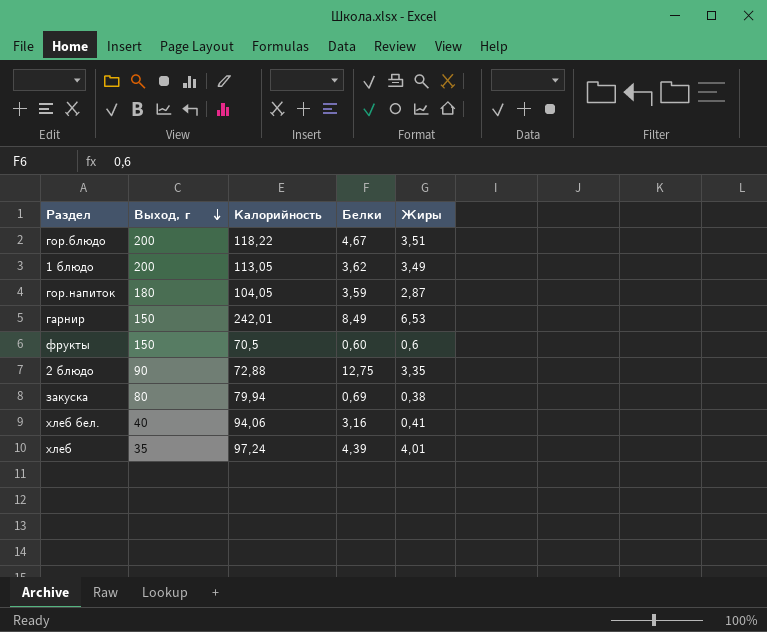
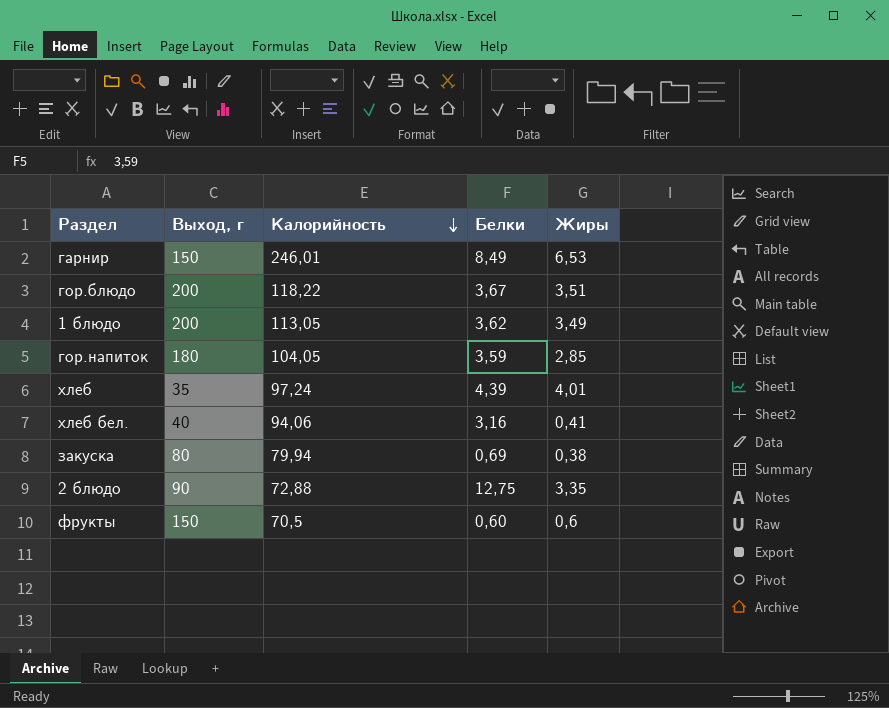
row order: Выход, г descending -> Калорийность descending
гарнир | Калорийность: 242,01 -> 246,01
гор.блюдо | Белки: 4,67 -> 3,67
гор.напиток | Жиры: 2,87 -> 2,85

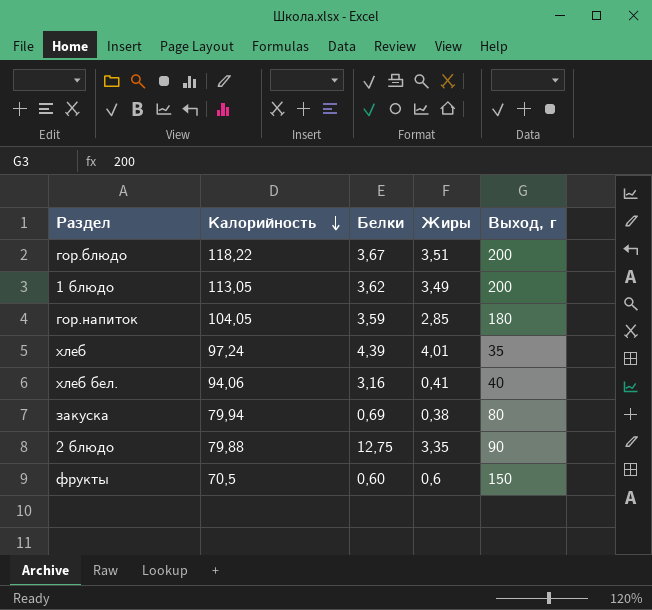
column Выход, г | position: 2 -> 5
row гарнир: 150 | 246,01 | 8,49 | 6,53 -> none
2 блюдо | Калорийность: 72,88 -> 79,88

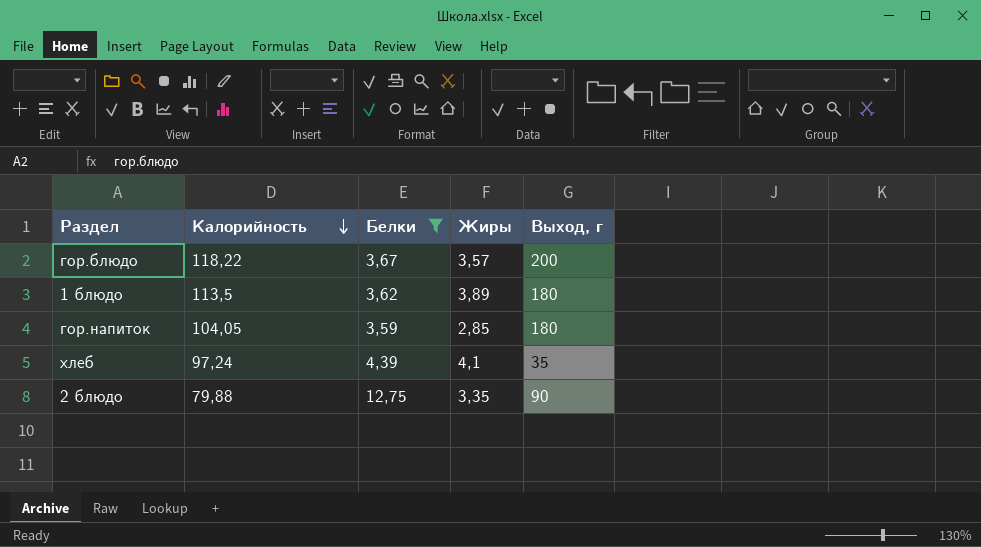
filter: none -> Белки >= 3,59
гор.блюдо | Жиры: 3,51 -> 3,57
1 блюдо | Калорийность: 113,05 -> 113,5
1 блюдо | Жиры: 3,49 -> 3,89
1 блюдо | Выход, г: 200 -> 180
хлеб | Жиры: 4,01 -> 4,1

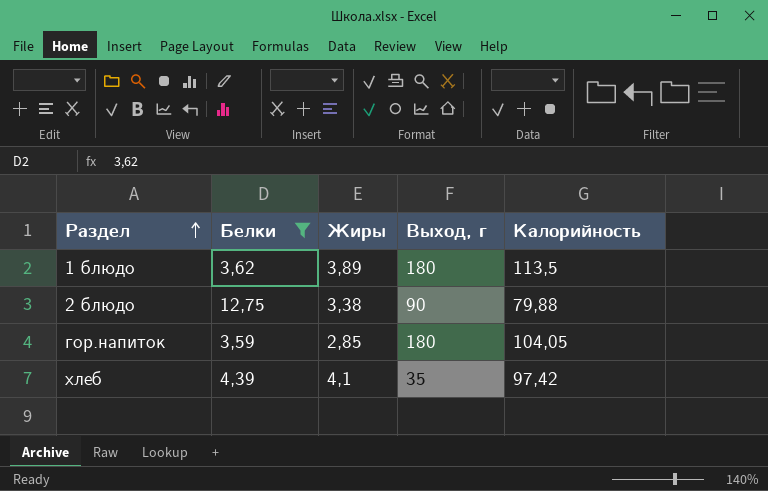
row order: Калорийность descending -> Раздел ascending
column Калорийность | position: 2 -> 5
row гор.блюдо: 118,22 | 3,67 | 3,57 | 200 -> none
2 блюдо | Жиры: 3,35 -> 3,38
хлеб | Калорийность: 97,24 -> 97,42

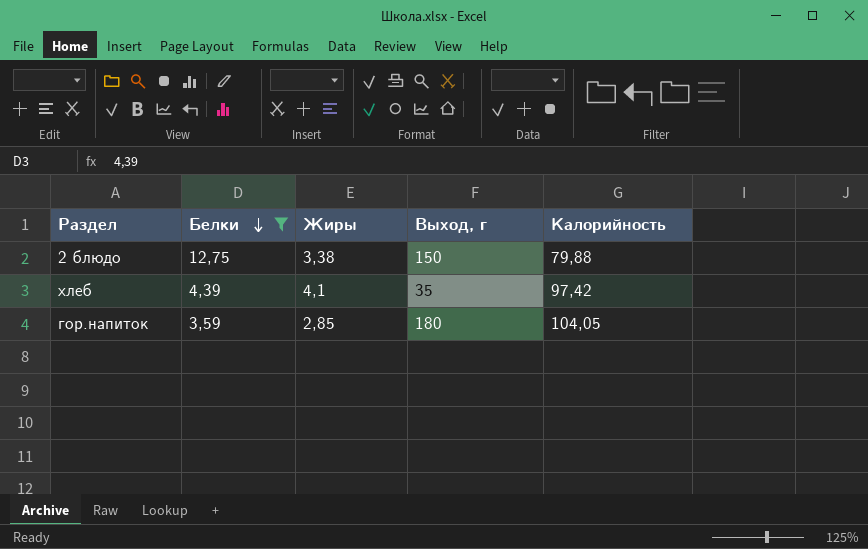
row order: Раздел ascending -> Белки descending
row 1 блюдо: 3,62 | 3,89 | 180 | 113,5 -> none
2 блюдо | Выход, г: 90 -> 150

